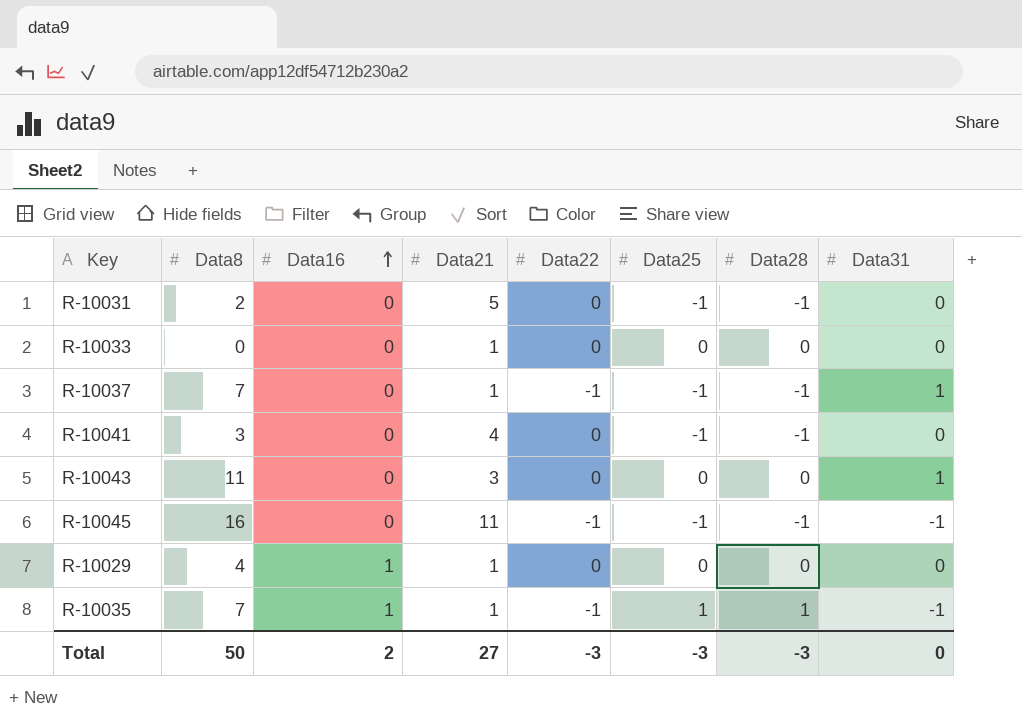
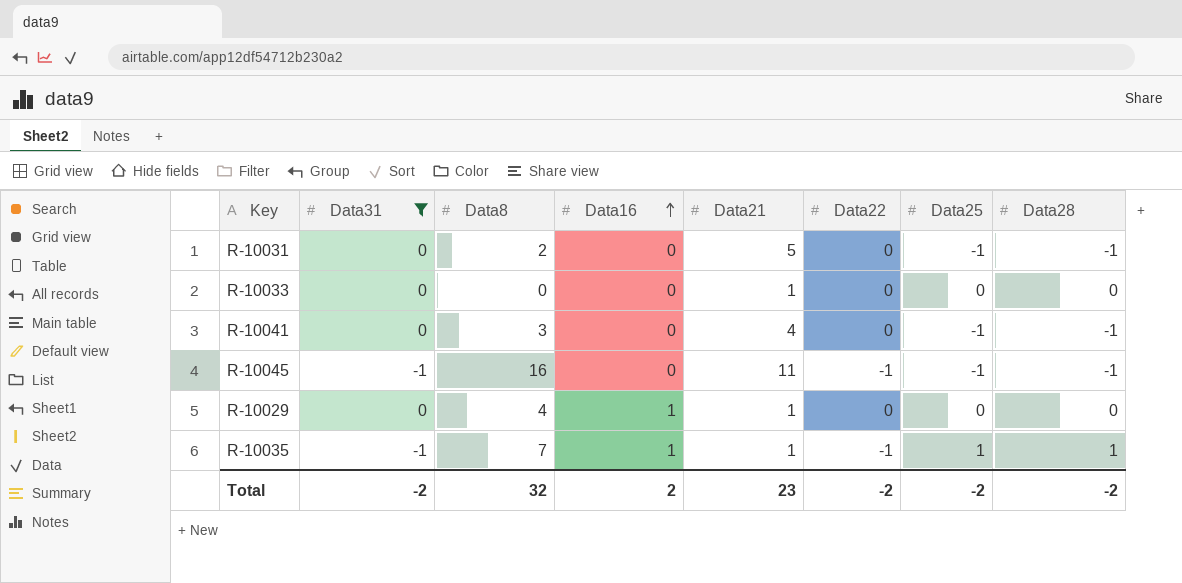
filter: none -> Data31 != 1
column Data31 | position: 8 -> 2
Total | Data31: 0 -> -2
Total | Data8: 50 -> 32
Total | Data21: 27 -> 23
Total | Data22: -3 -> -2
Total | Data25: -3 -> -2
Total | Data28: -3 -> -2

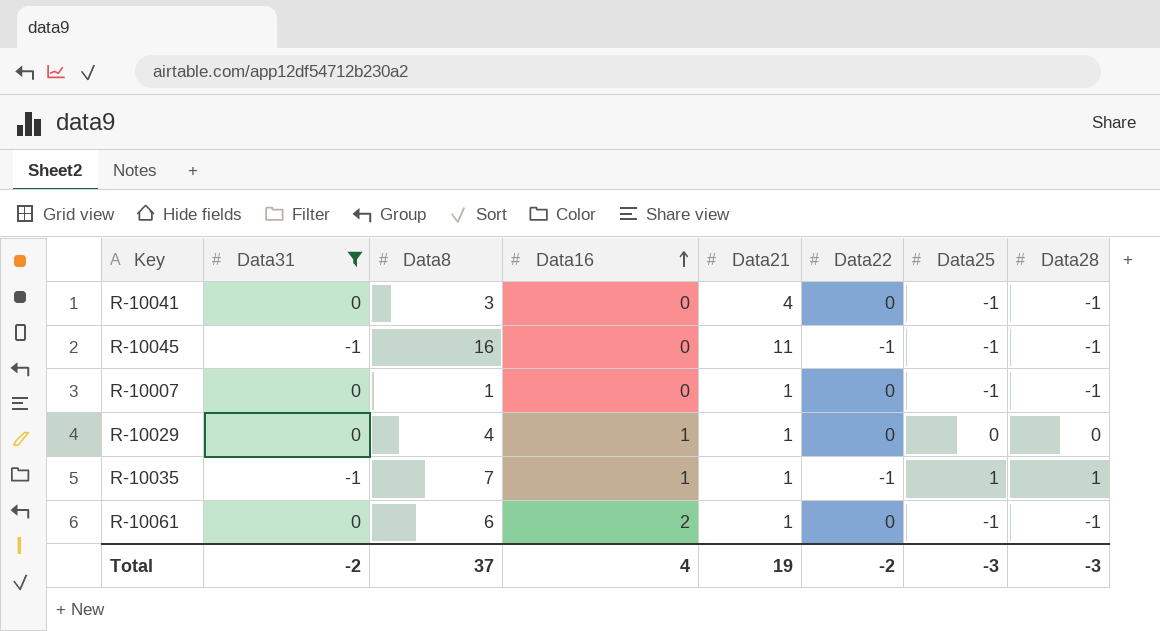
row R-10031: 0 | 2 | 0 | 5 | 0 | -1 | -1 -> none
row R-10033: 0 | 0 | 0 | 1 | 0 | 0 | 0 -> none
row R-10007: none -> 0 | 1 | 0 | 1 | 0 | -1 | -1
row R-10061: none -> 0 | 6 | 2 | 1 | 0 | -1 | -1
Total | Data8: 32 -> 37
Total | Data16: 2 -> 4
Total | Data21: 23 -> 19
Total | Data25: -2 -> -3
Total | Data28: -2 -> -3

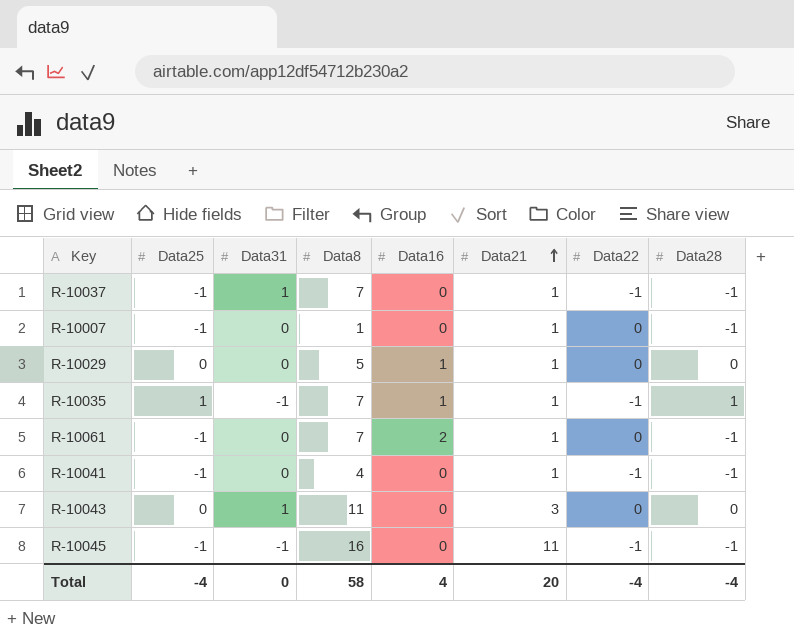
filter: Data31 != 1 -> none
row order: Data16 ascending -> Data21 ascending
column Data25 | position: 7 -> 2
R-10029 | Data8: 4 -> 5
R-10061 | Data8: 6 -> 7
R-10041 | Data8: 3 -> 4
R-10041 | Data21: 4 -> 1
R-10041 | Data22: 0 -> -1
Total | Data25: -3 -> -4
Total | Data31: -2 -> 0
Total | Data8: 37 -> 58
Total | Data21: 19 -> 20
Total | Data22: -2 -> -4
Total | Data28: -3 -> -4

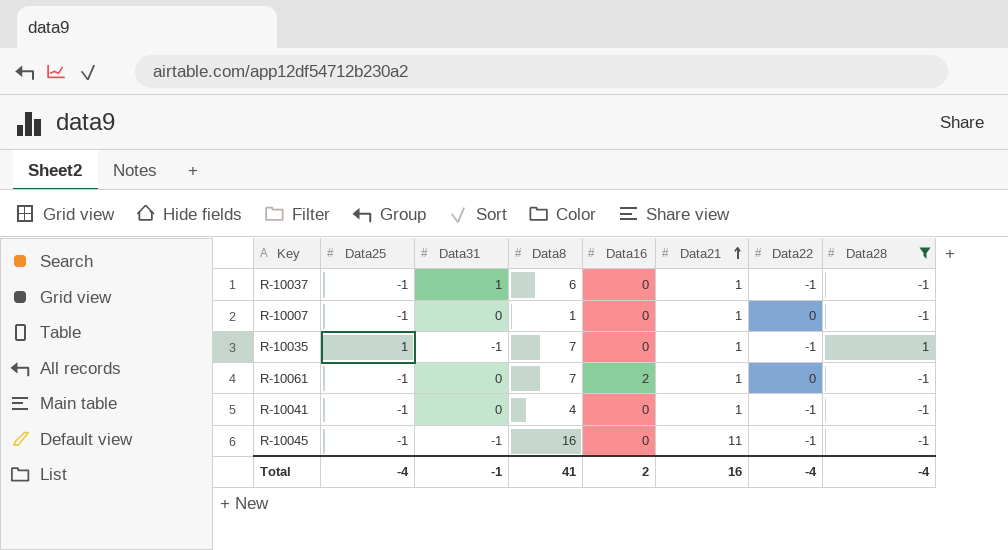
filter: none -> Data28 != 0
R-10037 | Data8: 7 -> 6
R-10035 | Data16: 1 -> 0
Total | Data31: 0 -> -1
Total | Data8: 58 -> 41
Total | Data16: 4 -> 2
Total | Data21: 20 -> 16

